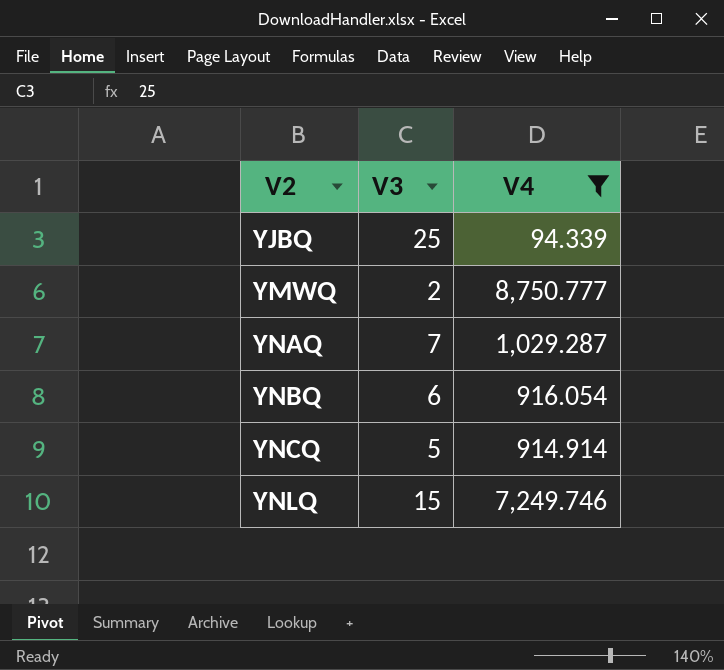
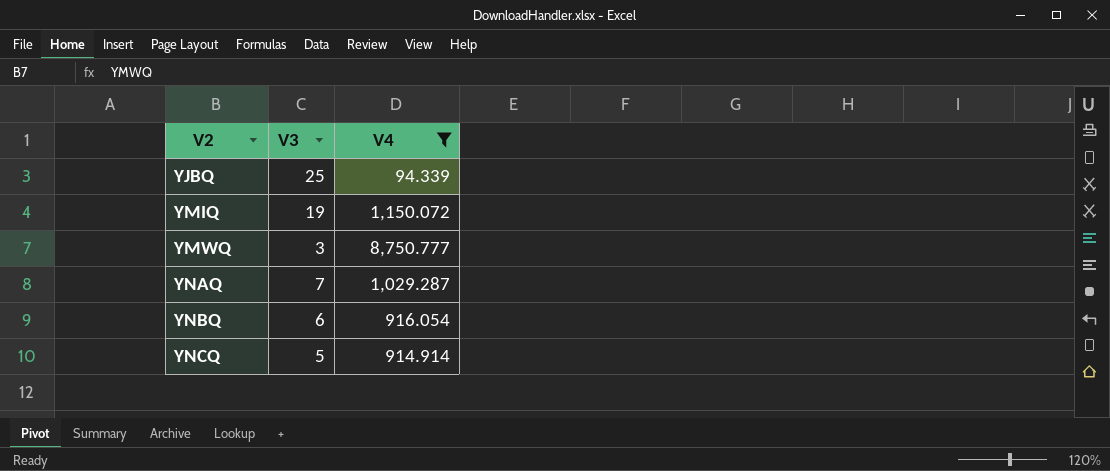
row YNLQ: 15 | 7,249.746 -> none
row YMIQ: none -> 19 | 1,150.072
YMWQ | V3: 2 -> 3

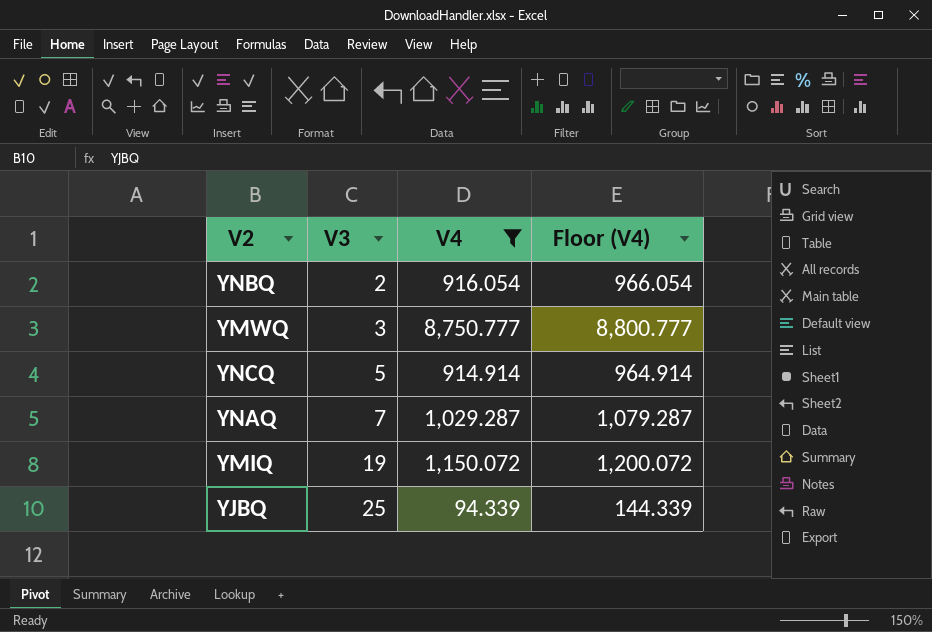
row order: V2 ascending -> V3 ascending
column Floor (V4) | formula: none -> [V4] + 50
YNBQ | V3: 6 -> 2

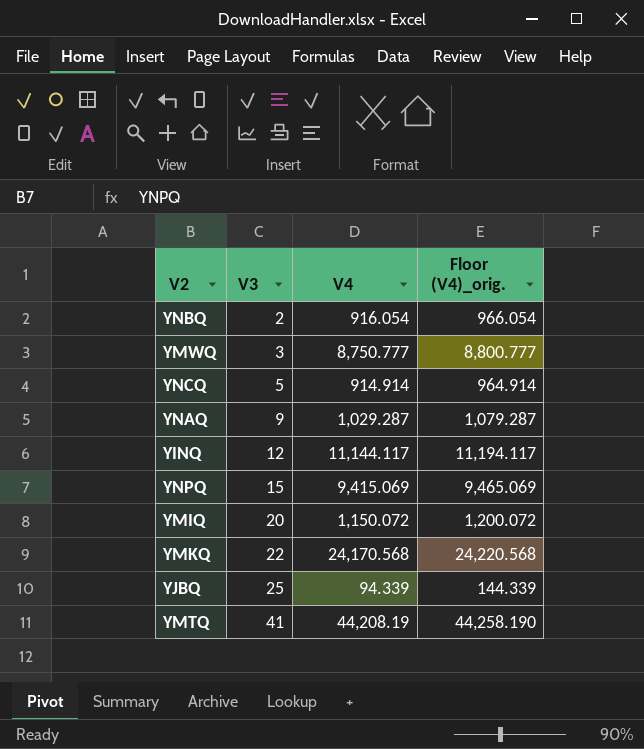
filter: V4 <= 8,750.777 -> none
column name: Floor (V4) -> Floor (V4)_orig.
YNAQ | V3: 7 -> 9
YMIQ | V3: 19 -> 20

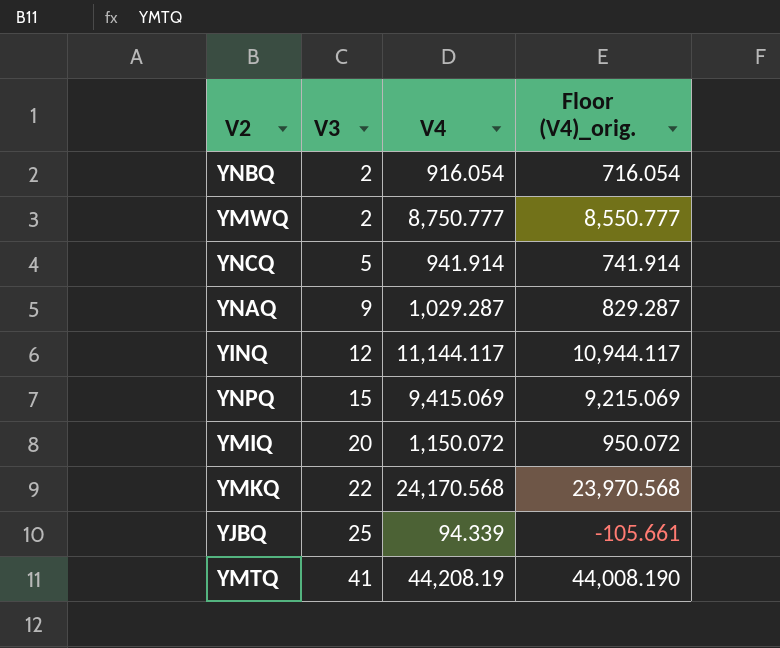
column Floor (V4)_orig. | formula: [V4] + 50 -> [V4] - 200
YMWQ | V3: 3 -> 2
YNCQ | V4: 914.914 -> 941.914

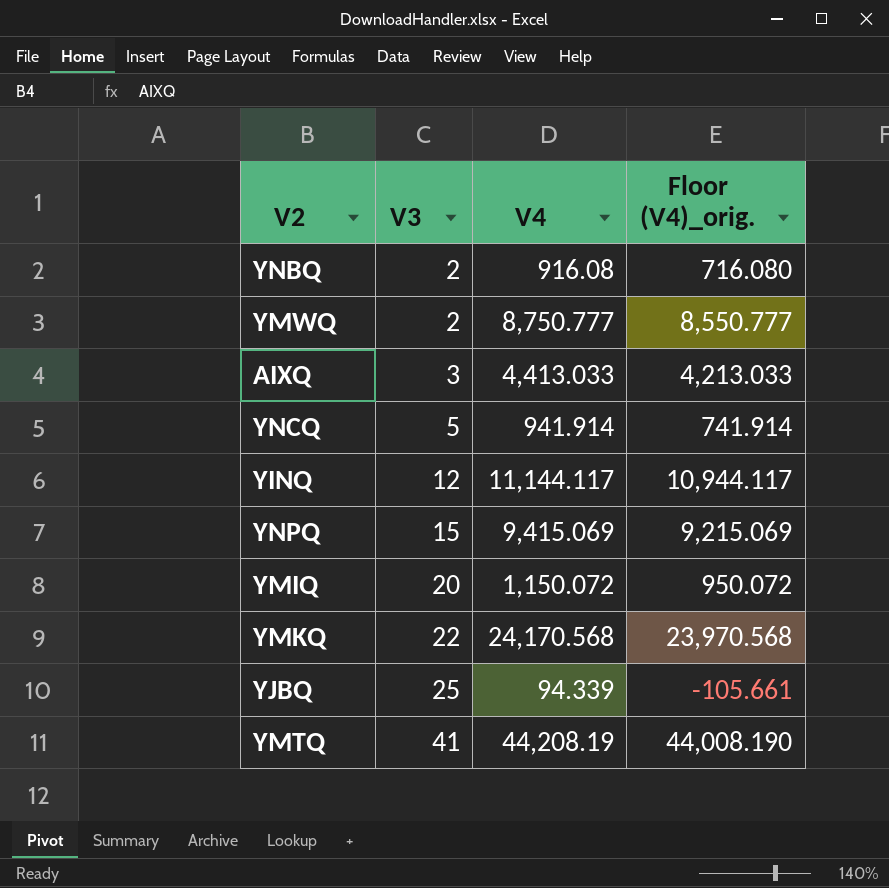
row YNAQ: 9 | 1,029.287 | 829.287 -> none
YNBQ | V4: 916.054 -> 916.08
YNBQ | Floor (V4)_orig.: 716.054 -> 716.080
row AIXQ: none -> 3 | 4,413.033 | 4,213.033

